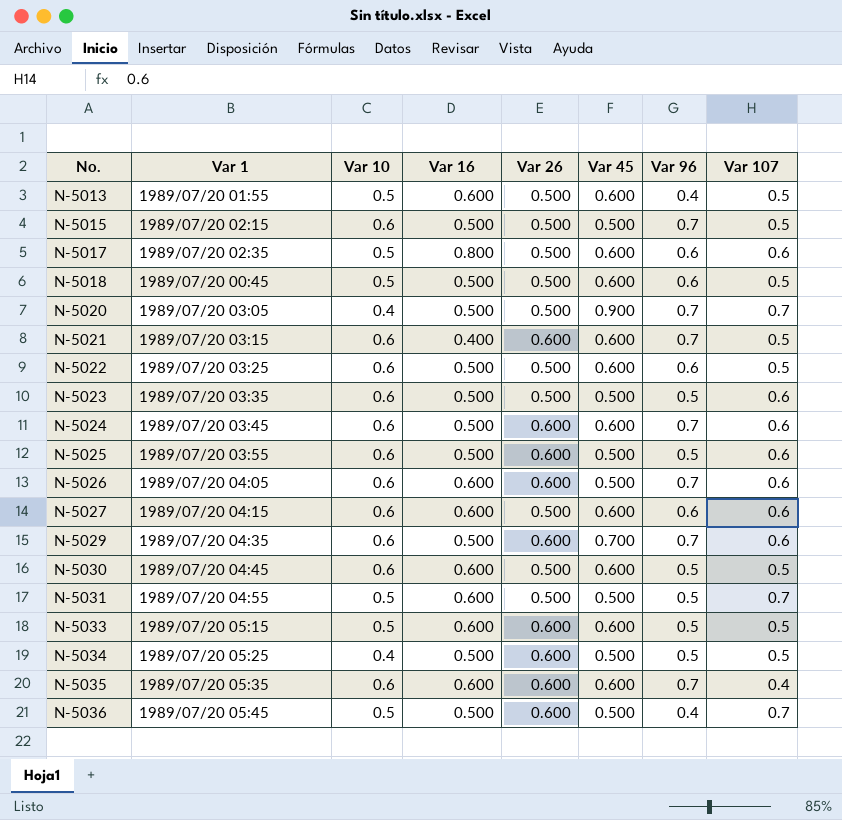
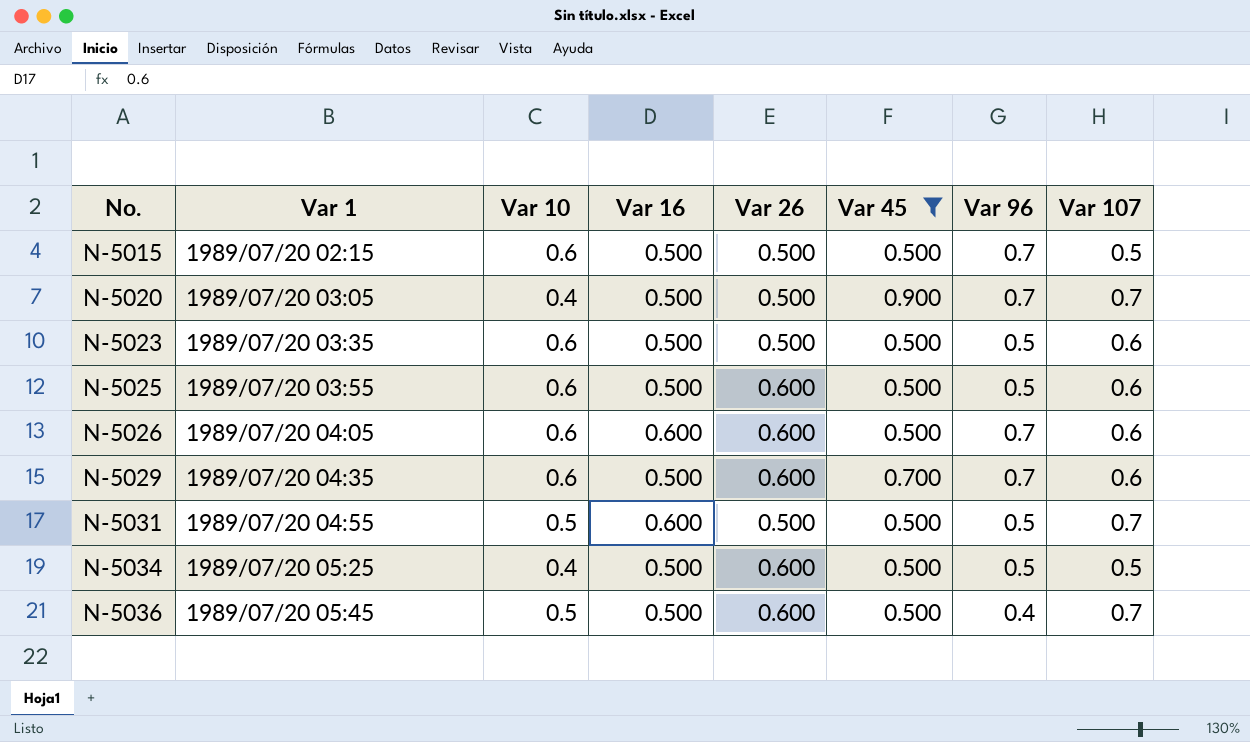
filter: none -> Var 45 != 0.600

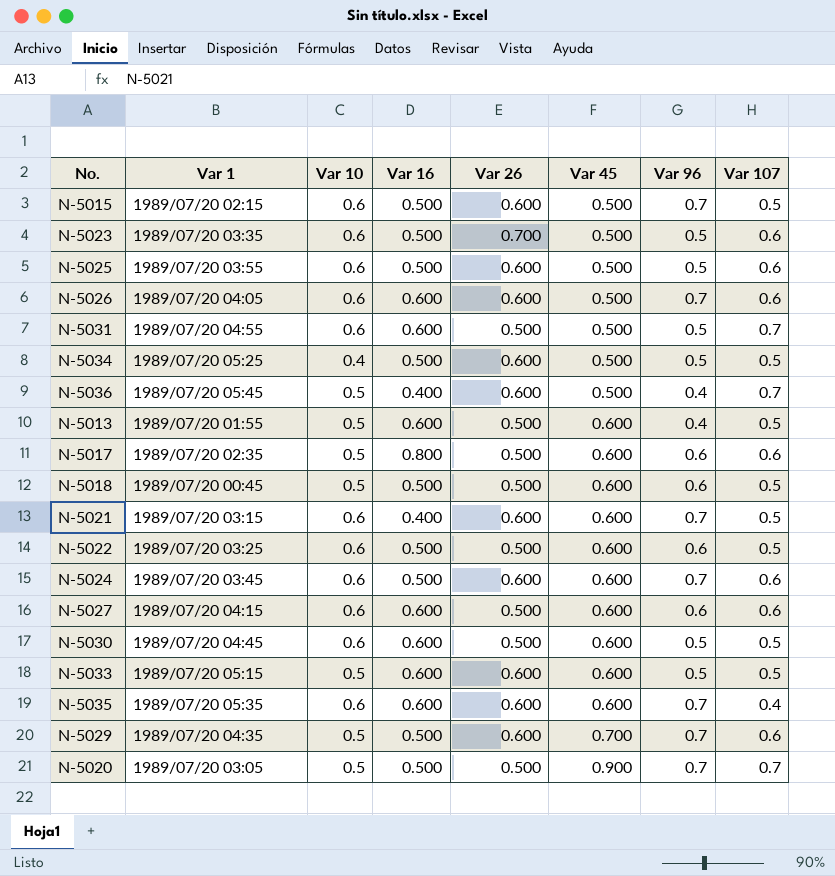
filter: Var 45 != 0.600 -> none
row order: No. ascending -> Var 45 ascending
N-5015 | Var 26: 0.500 -> 0.600
N-5023 | Var 26: 0.500 -> 0.700
N-5031 | Var 10: 0.5 -> 0.6
N-5036 | Var 16: 0.500 -> 0.400
N-5029 | Var 10: 0.6 -> 0.5
N-5020 | Var 10: 0.4 -> 0.5

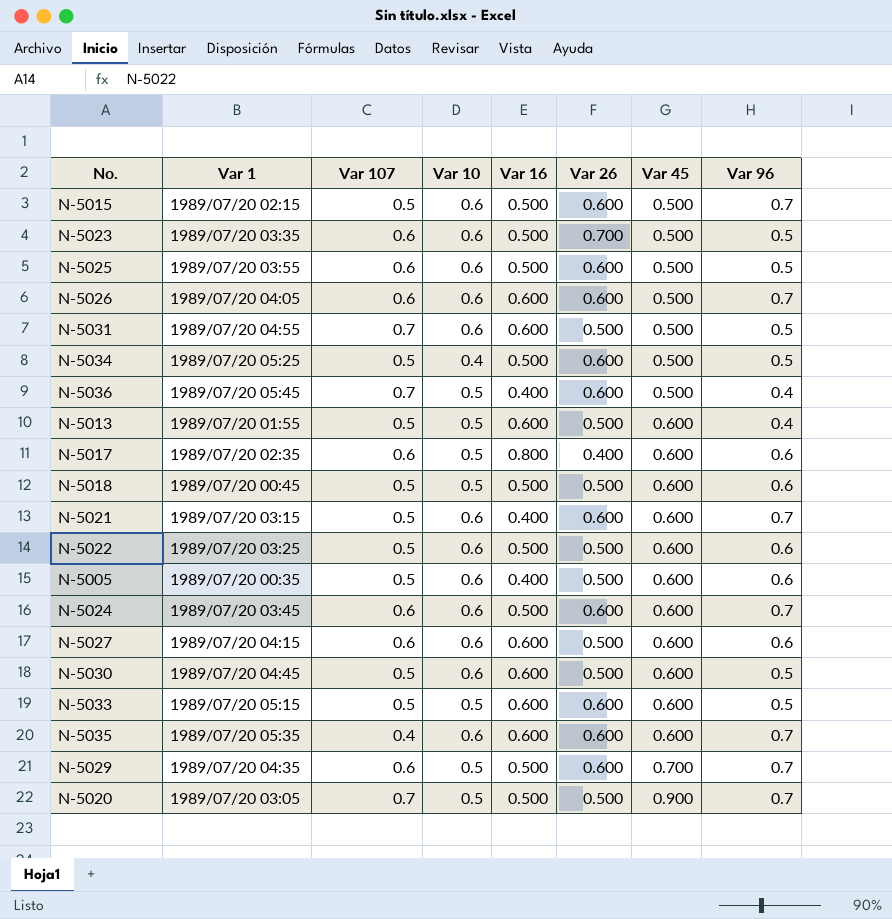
column Var 107 | position: 8 -> 3
N-5017 | Var 26: 0.500 -> 0.400
row N-5005: none -> 1989/07/20 00:35 | 0.5 | 0.6 | 0.400 | 0.500 | 0.600 | 0.6

